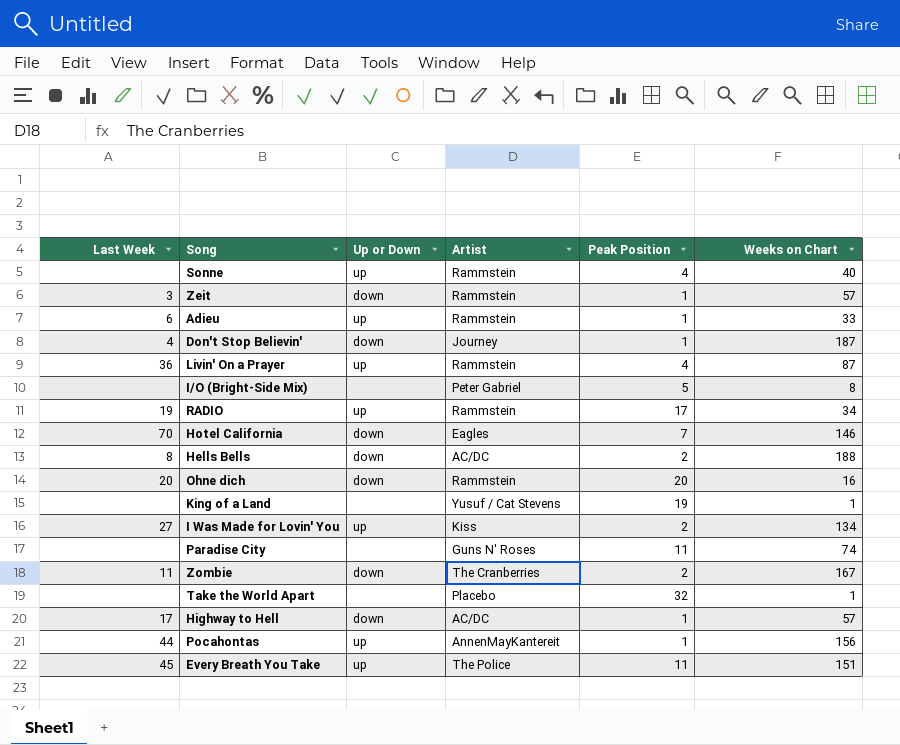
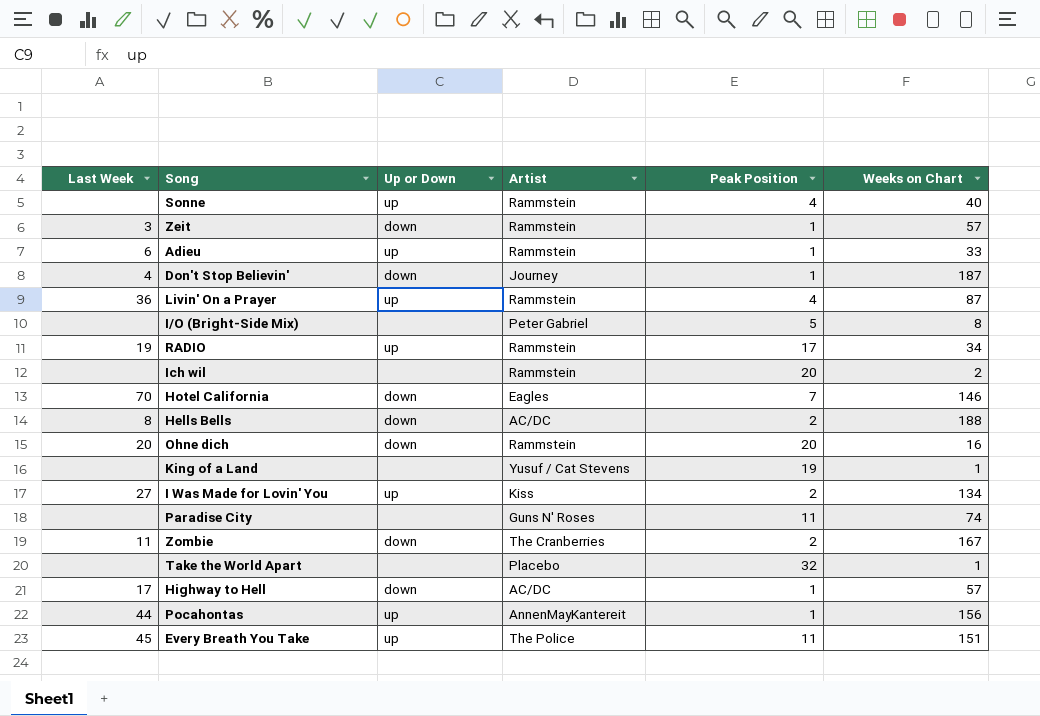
row Ich wil: none -> none | none | Rammstein | 20 | 2

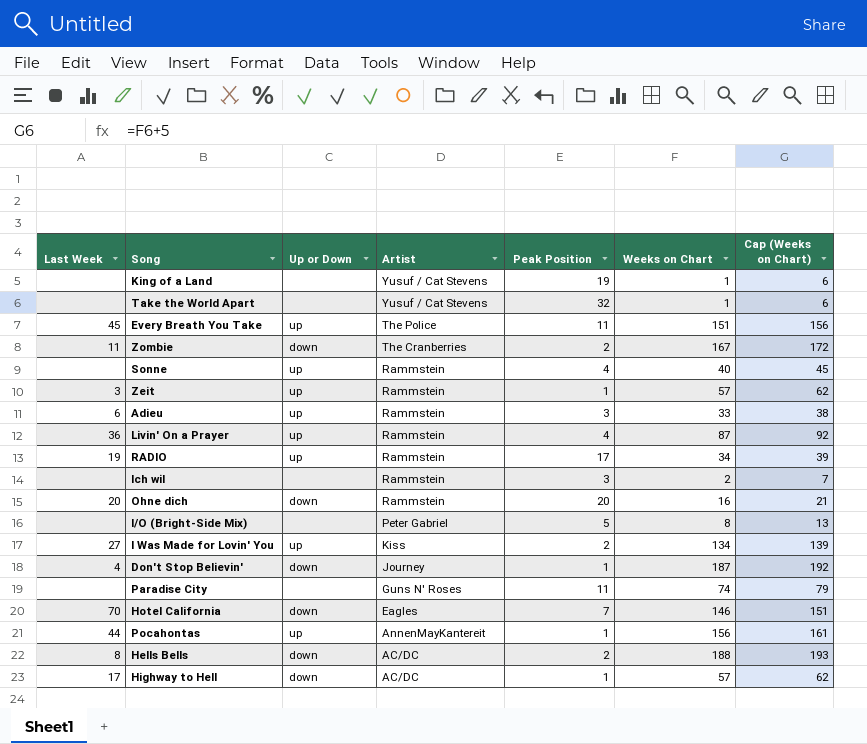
row order: none -> Artist descending
column Cap (Weeks on Chart) | formula: none -> [Weeks on Chart] + 5
Take the World Apart | Artist: Placebo -> Yusuf / Cat Stevens
Zeit | Up or Down: down -> up
Adieu | Peak Position: 1 -> 3
Ich wil | Peak Position: 20 -> 3

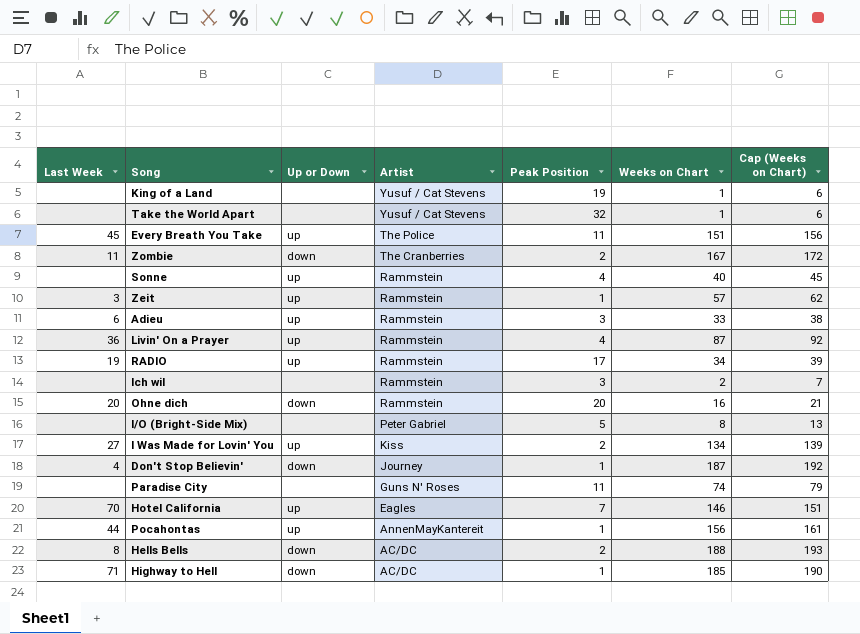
Hotel California | Up or Down: down -> up
Highway to Hell | Last Week: 17 -> 71
Highway to Hell | Weeks on Chart: 57 -> 185
Highway to Hell | Cap (Weeks on Chart): 62 -> 190

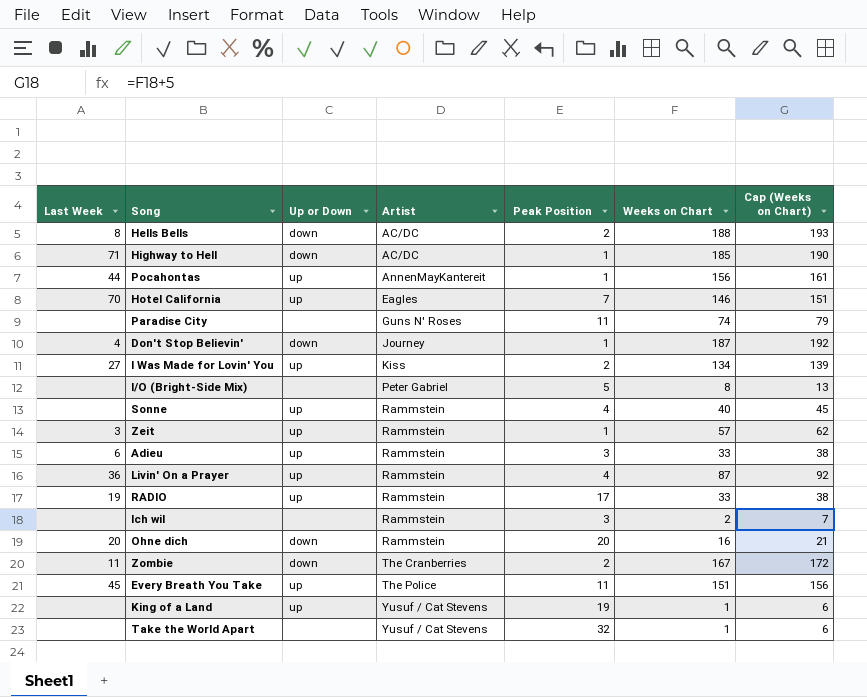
row order: Artist descending -> Artist ascending
RADIO | Weeks on Chart: 34 -> 33
RADIO | Cap (Weeks on Chart): 39 -> 38
King of a Land | Up or Down: none -> up

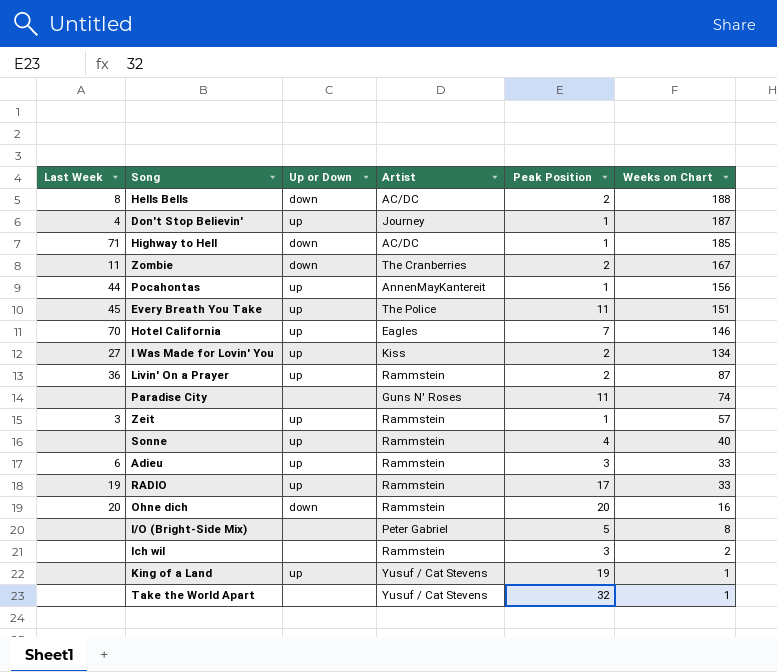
row order: Artist ascending -> Weeks on Chart descending
column Cap (Weeks on Chart) | formula: [Weeks on Chart] + 5 -> none
Don't Stop Believin' | Up or Down: down -> up
Livin' On a Prayer | Peak Position: 4 -> 2

